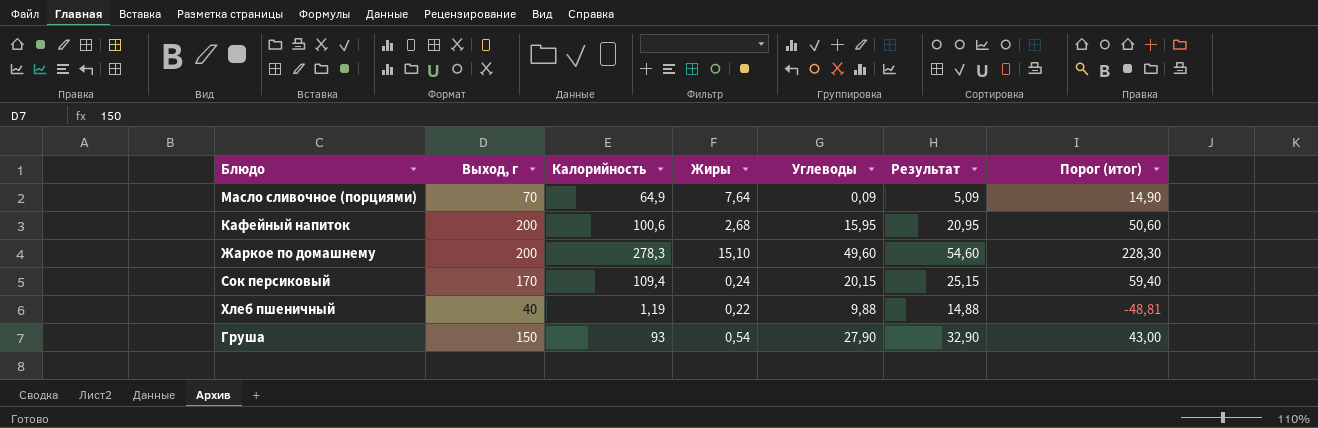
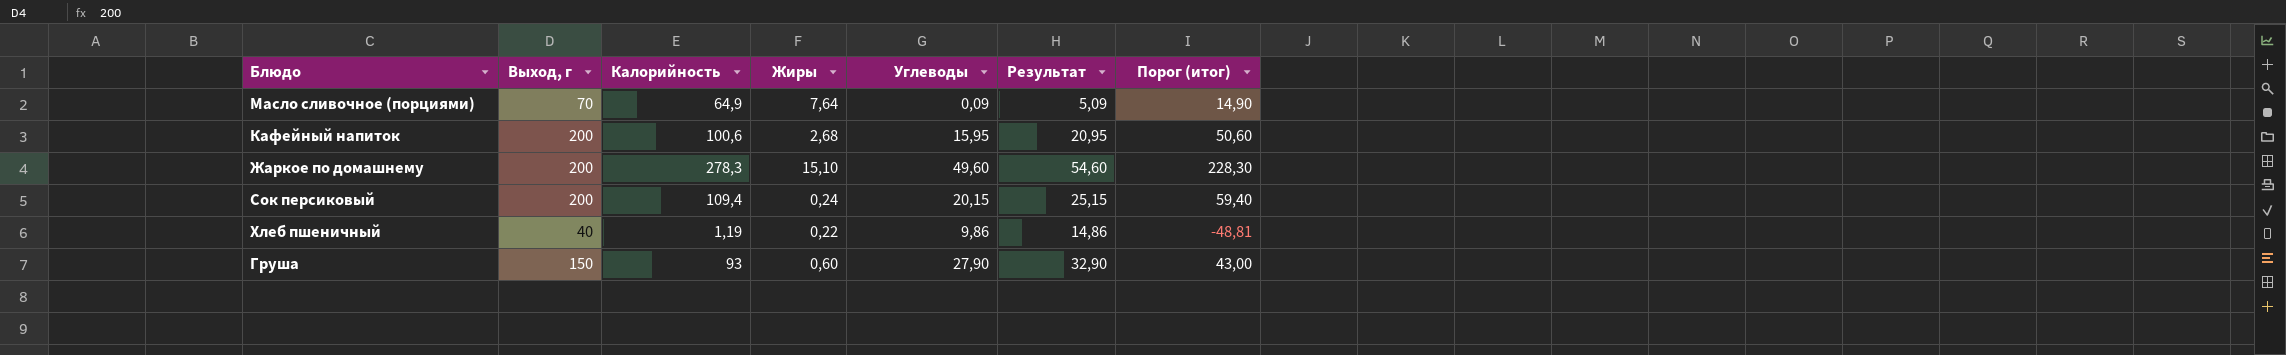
Сок персиковый | Выход, г: 170 -> 200
Хлеб пшеничный | Углеводы: 9,88 -> 9,86
Хлеб пшеничный | Результат: 14,88 -> 14,86
Груша | Жиры: 0,54 -> 0,60

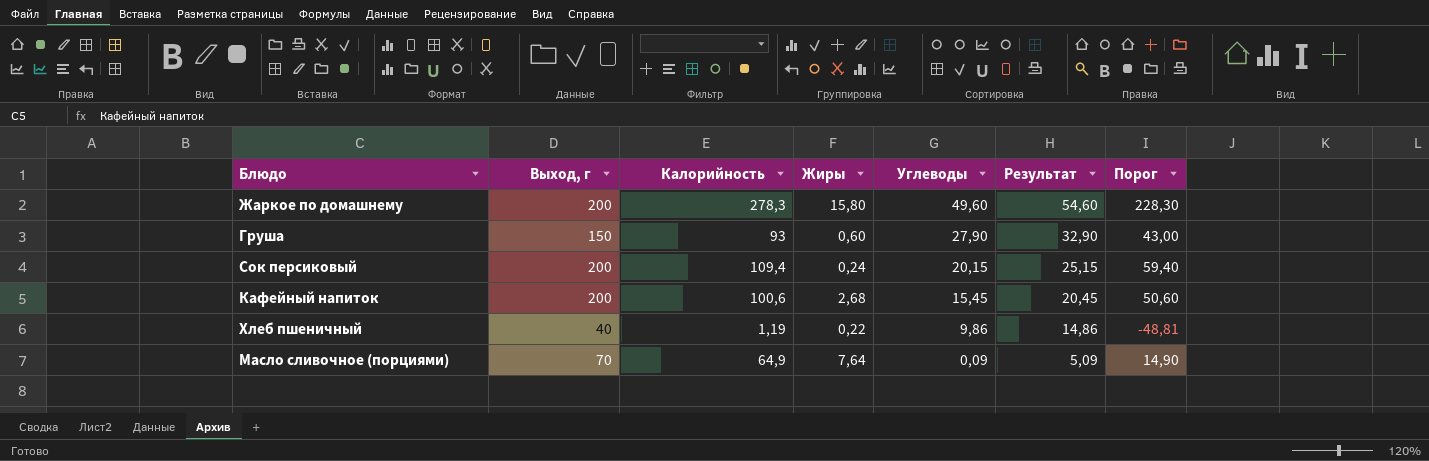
row order: none -> Углеводы descending
column name: Порог (итог) -> Порог
Жаркое по домашнему | Жиры: 15,10 -> 15,80
Кафейный напиток | Углеводы: 15,95 -> 15,45
Кафейный напиток | Результат: 20,95 -> 20,45

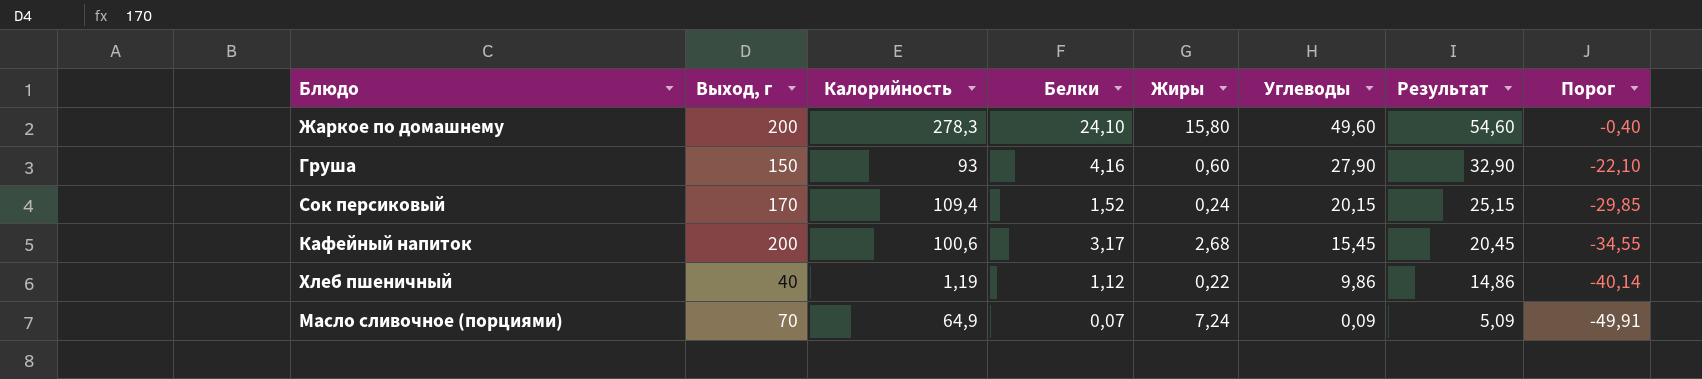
column Белки | position: none -> 4
column Порог | formula: [Калорийность] - 50 -> [Углеводы] - 50
Сок персиковый | Выход, г: 200 -> 170
Масло сливочное (порциями) | Жиры: 7,64 -> 7,24

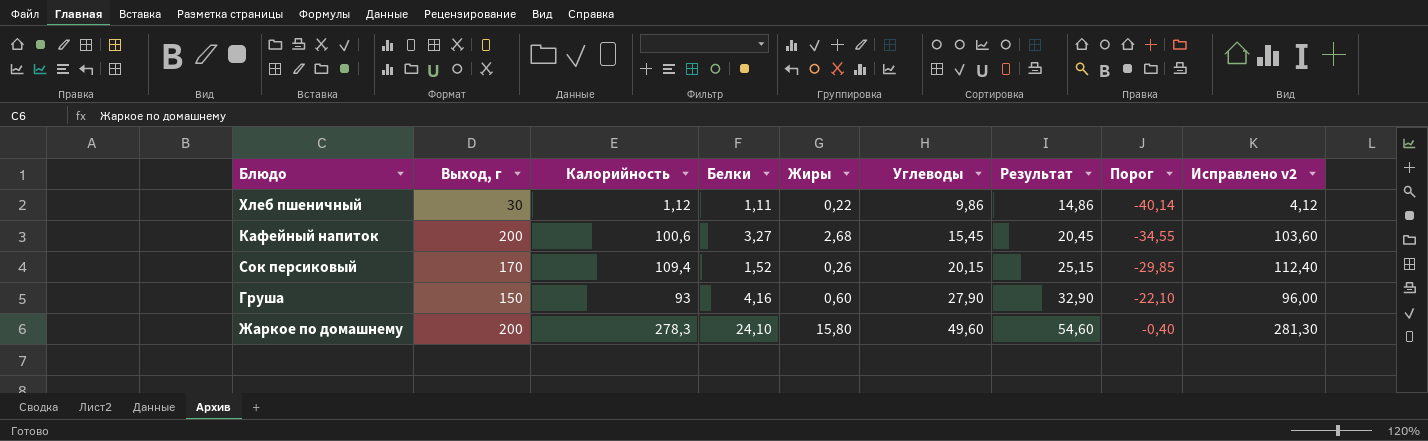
row order: Углеводы descending -> Углеводы ascending
column Исправлено v2 | formula: none -> [Калорийность] + 3
row Масло сливочное (порциями): 70 | 64,9 | 0,07 | 7,24 | 0,09 | 5,09 | -49,91 -> none
Хлеб пшеничный | Выход, г: 40 -> 30
Хлеб пшеничный | Калорийность: 1,19 -> 1,12
Хлеб пшеничный | Белки: 1,12 -> 1,11
Кафейный напиток | Белки: 3,17 -> 3,27
Сок персиковый | Жиры: 0,24 -> 0,26

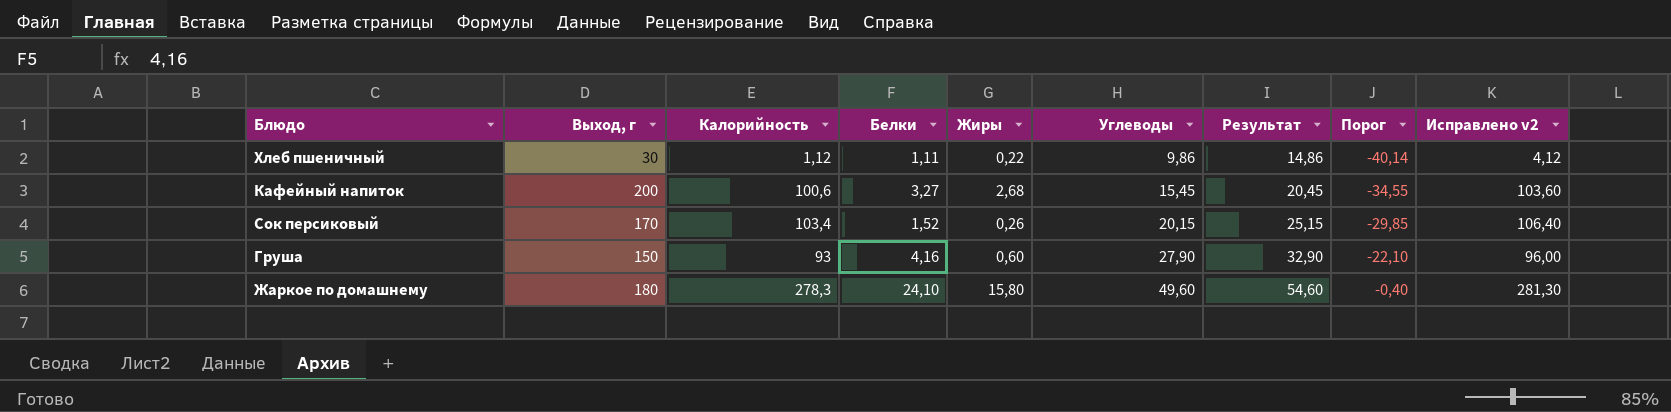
Сок персиковый | Калорийность: 109,4 -> 103,4
Сок персиковый | Исправлено v2: 112,40 -> 106,40
Жаркое по домашнему | Выход, г: 200 -> 180

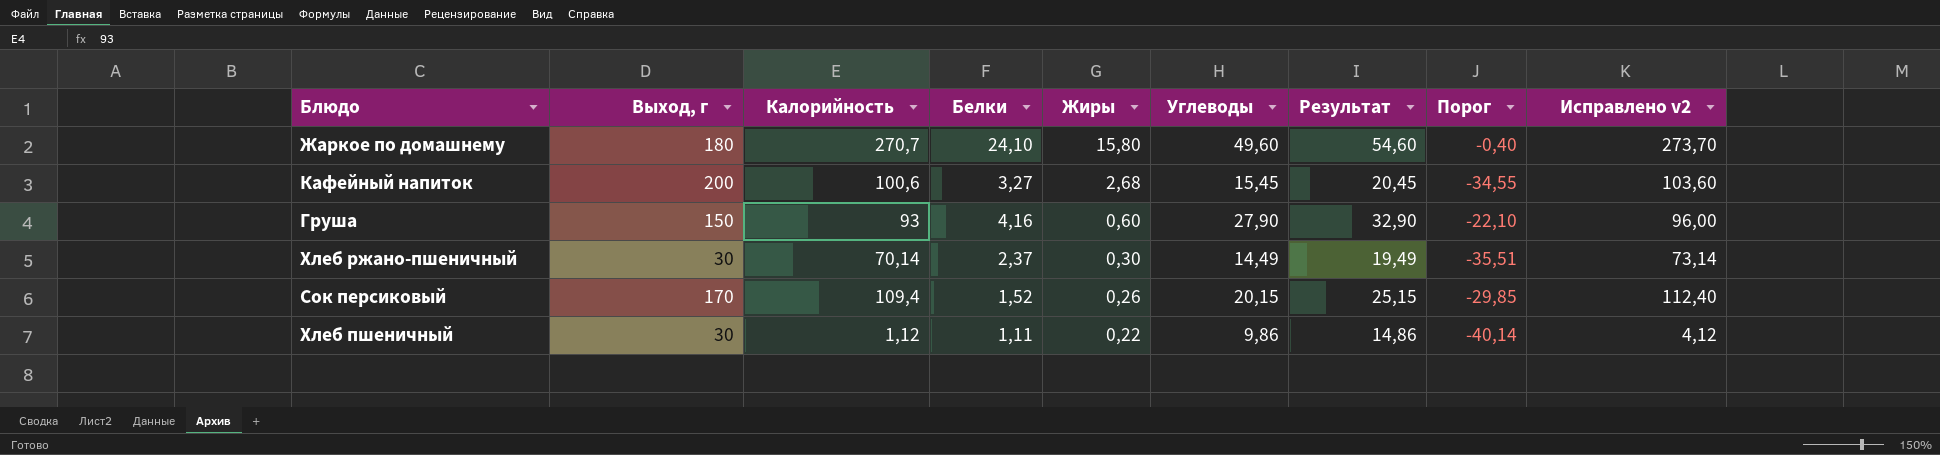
row order: Углеводы ascending -> Жиры descending
Жаркое по домашнему | Калорийность: 278,3 -> 270,7
Жаркое по домашнему | Исправлено v2: 281,30 -> 273,70
row Хлеб ржано-пшеничный: none -> 30 | 70,14 | 2,37 | 0,30 | 14,49 | 19,49 | -35,51 | 73,14
Сок персиковый | Калорийность: 103,4 -> 109,4
Сок персиковый | Исправлено v2: 106,40 -> 112,40

